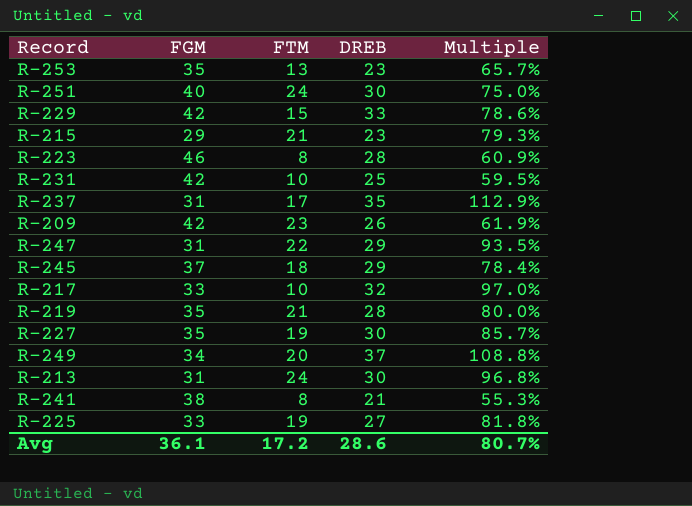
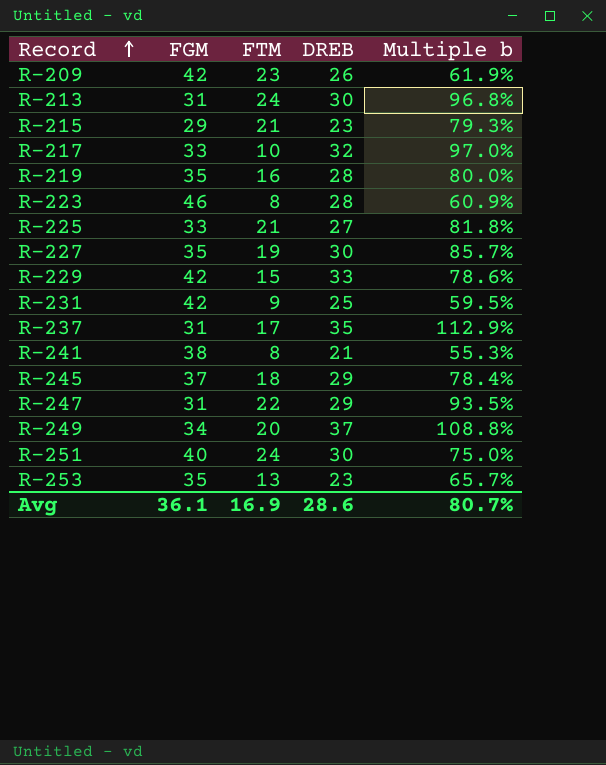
row order: none -> Record ascending
column name: Multiple -> Multiple b
R-219 | FTM: 21 -> 16
R-225 | FTM: 19 -> 21
R-231 | FTM: 10 -> 9
Avg | FTM: 17.2 -> 16.9

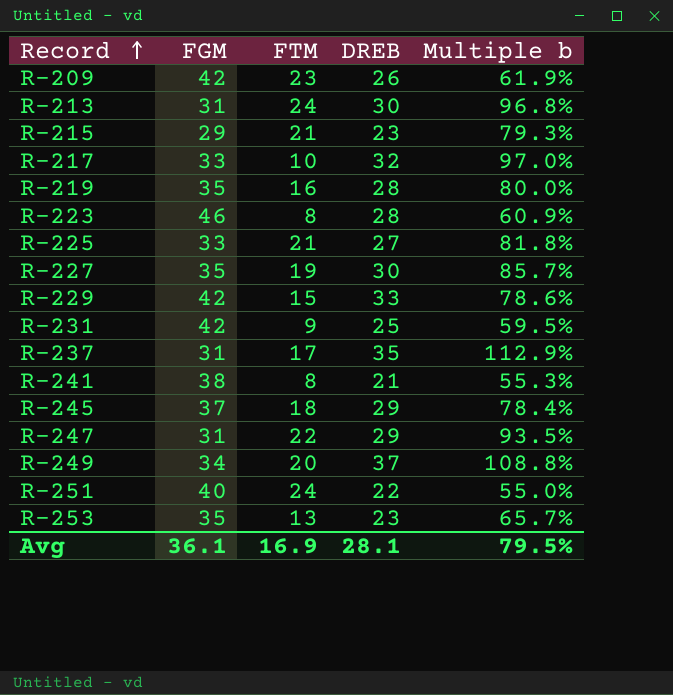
R-251 | DREB: 30 -> 22
R-251 | Multiple b: 75.0% -> 55.0%
Avg | DREB: 28.6 -> 28.1
Avg | Multiple b: 80.7% -> 79.5%

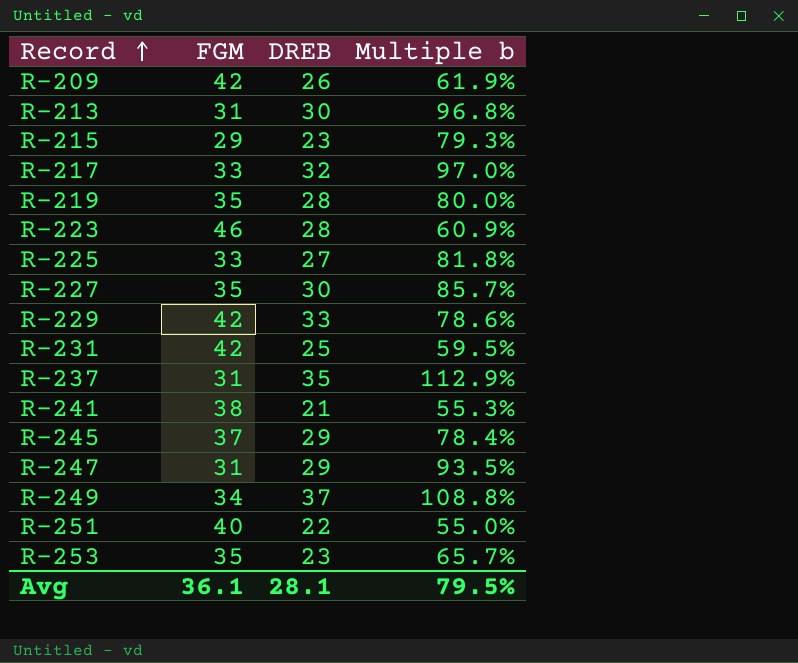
column FTM | position: 3 -> none

